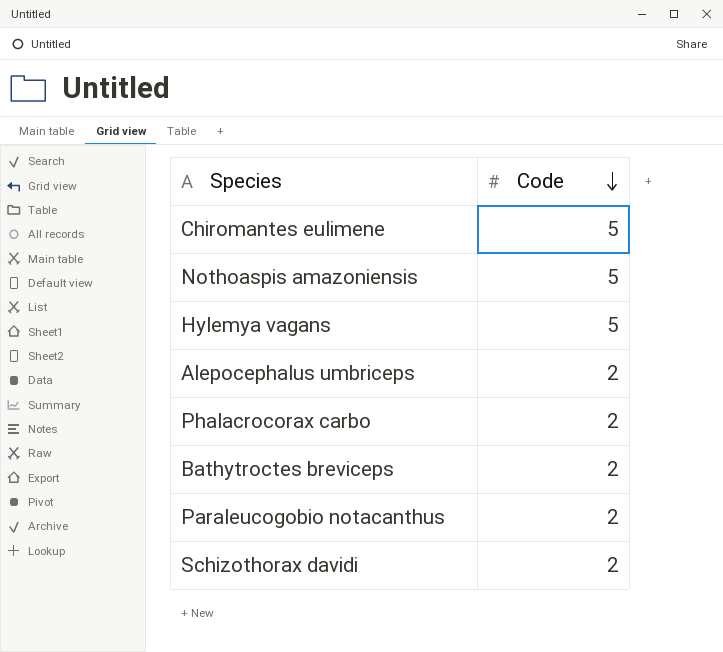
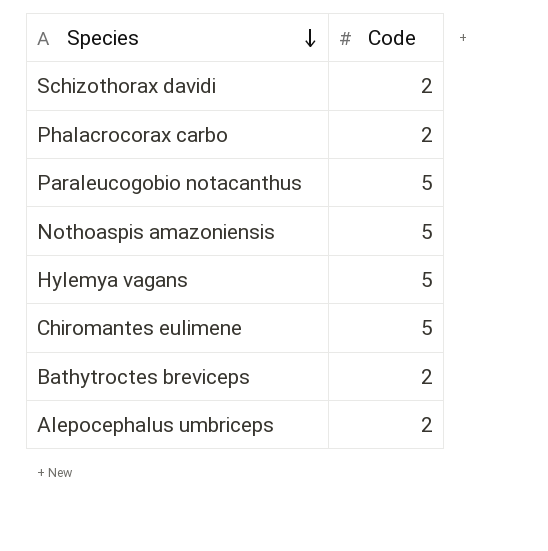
row order: Code descending -> Species descending
Paraleucogobio notacanthus | Code: 2 -> 5

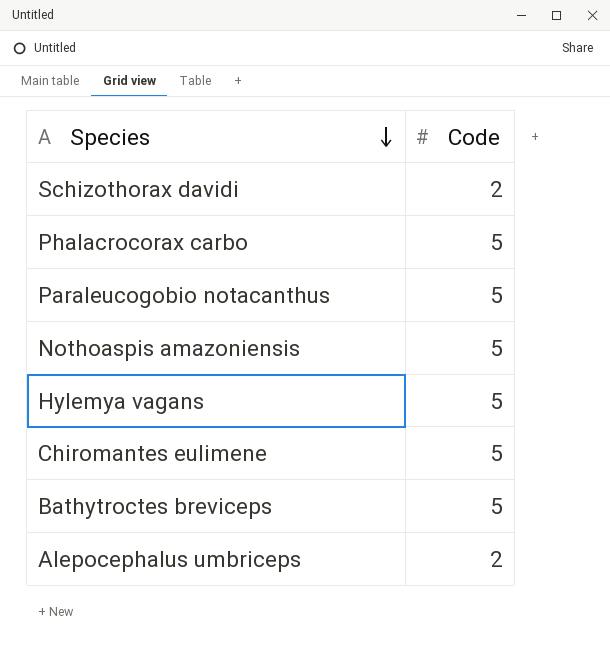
Phalacrocorax carbo | Code: 2 -> 5
Bathytroctes breviceps | Code: 2 -> 5

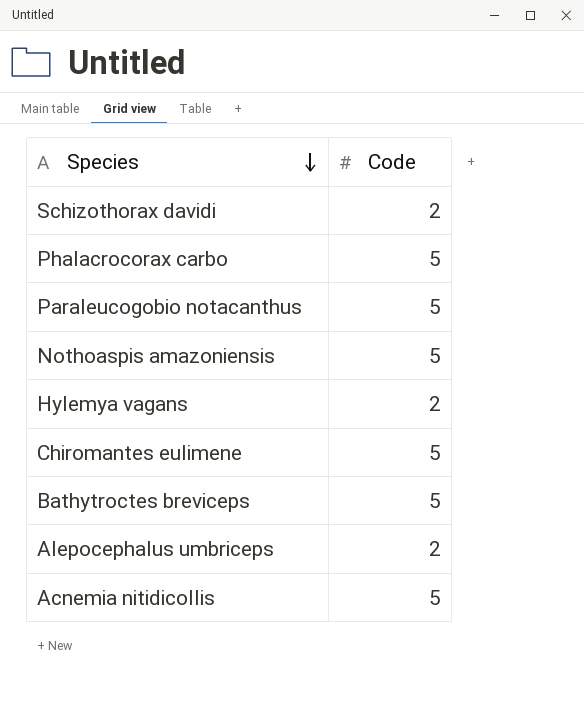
Hylemya vagans | Code: 5 -> 2
row Acnemia nitidicollis: none -> 5

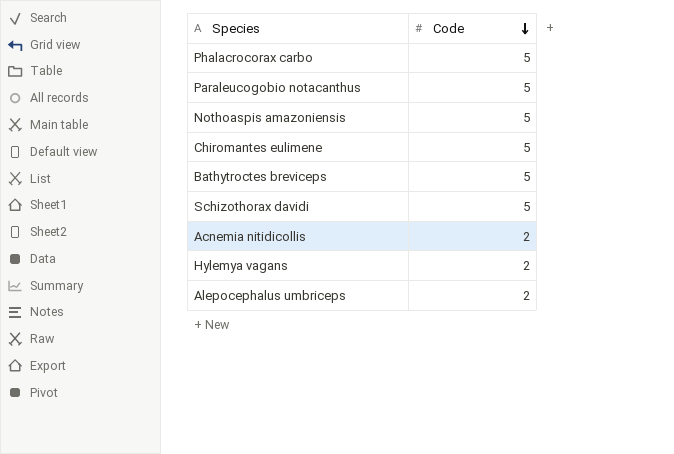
row order: Species descending -> Code descending
Schizothorax davidi | Code: 2 -> 5
Acnemia nitidicollis | Code: 5 -> 2

